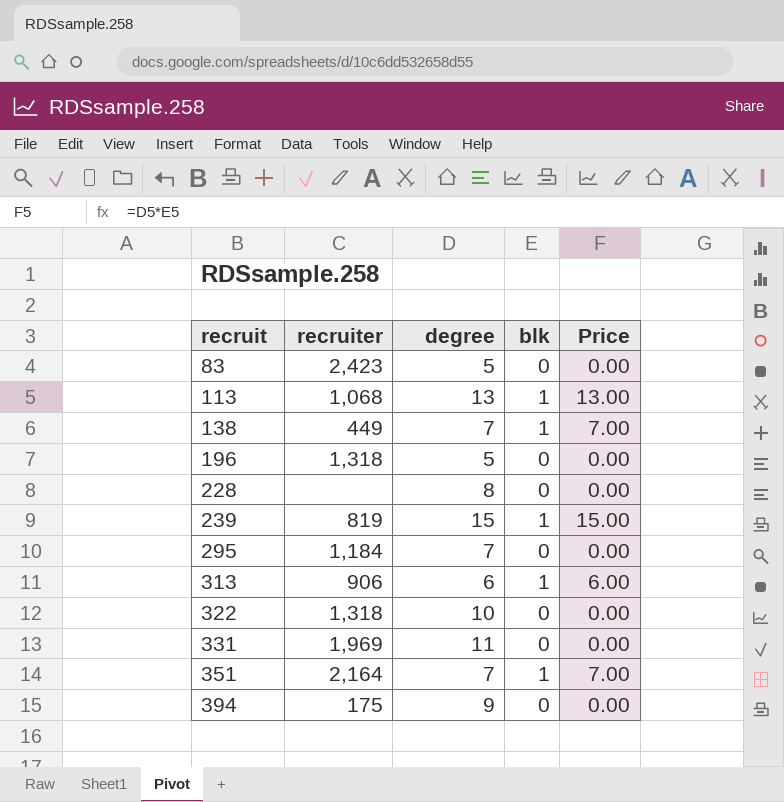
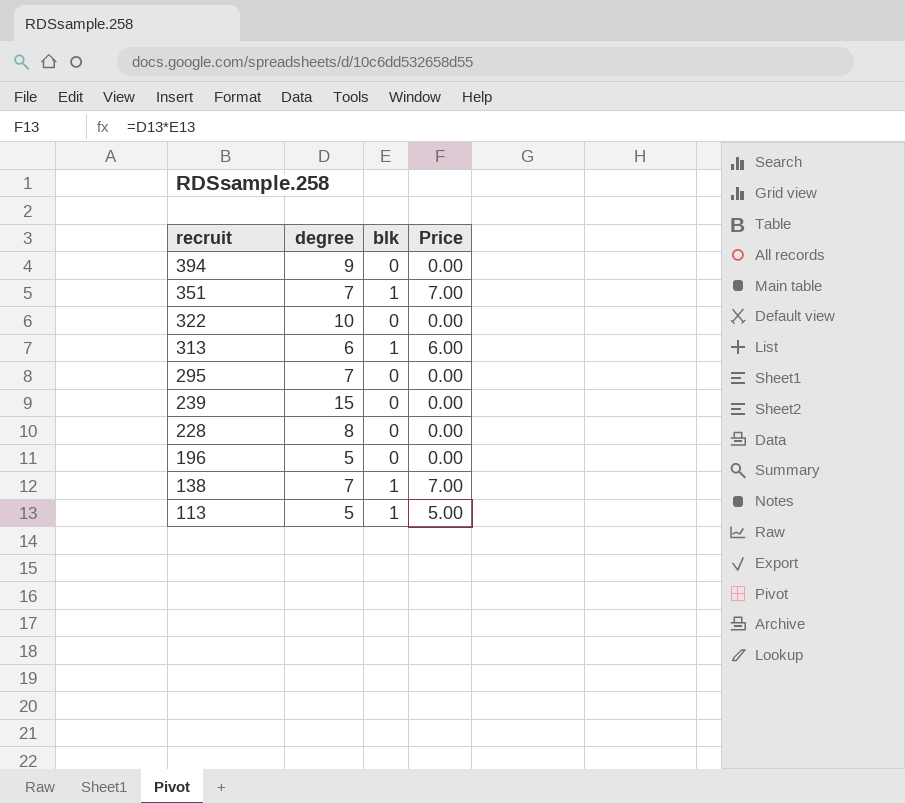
row order: recruit ascending -> recruit descending
column recruiter | position: 2 -> none
row 83: 2,423 | 5 | 0 | 0.00 -> none
row 331: 1,969 | 11 | 0 | 0.00 -> none
239 | blk: 1 -> 0
239 | Price: 15.00 -> 0.00
113 | degree: 13 -> 5
113 | Price: 13.00 -> 5.00

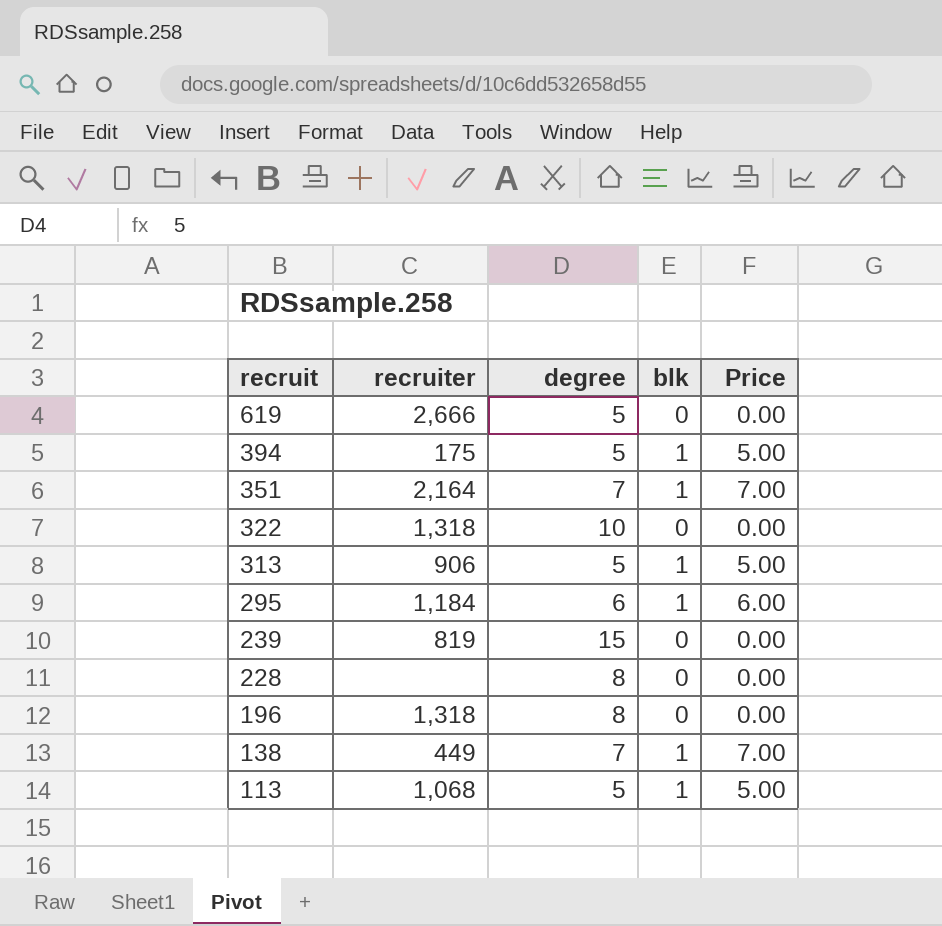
column recruiter | position: none -> 2
row 619: none -> 2,666 | 5 | 0 | 0.00
394 | degree: 9 -> 5
394 | blk: 0 -> 1
394 | Price: 0.00 -> 5.00
313 | degree: 6 -> 5
313 | Price: 6.00 -> 5.00
295 | degree: 7 -> 6
295 | blk: 0 -> 1
295 | Price: 0.00 -> 6.00
196 | degree: 5 -> 8

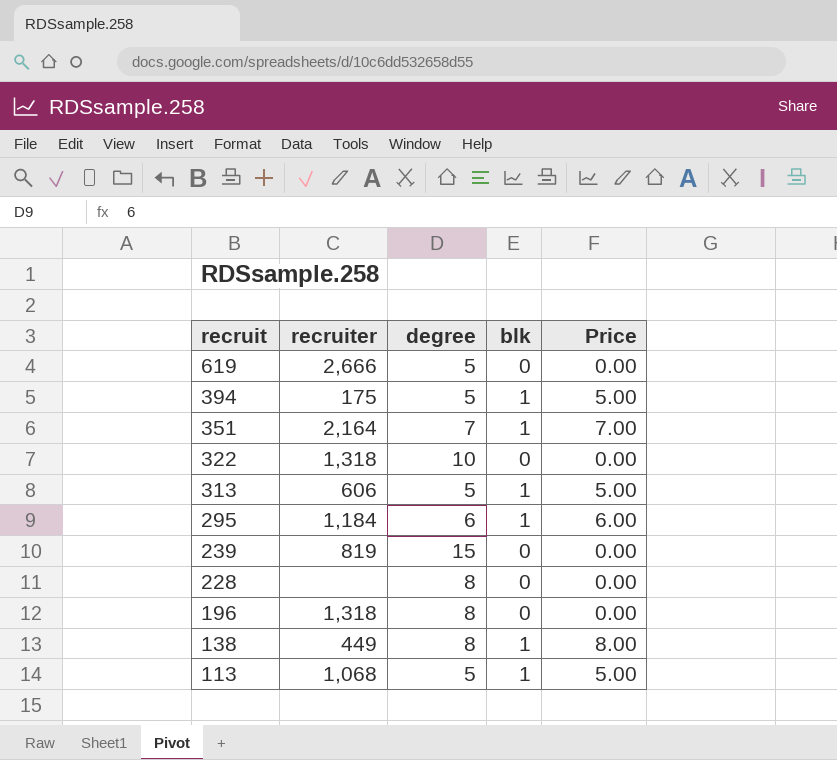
313 | recruiter: 906 -> 606
138 | degree: 7 -> 8
138 | Price: 7.00 -> 8.00

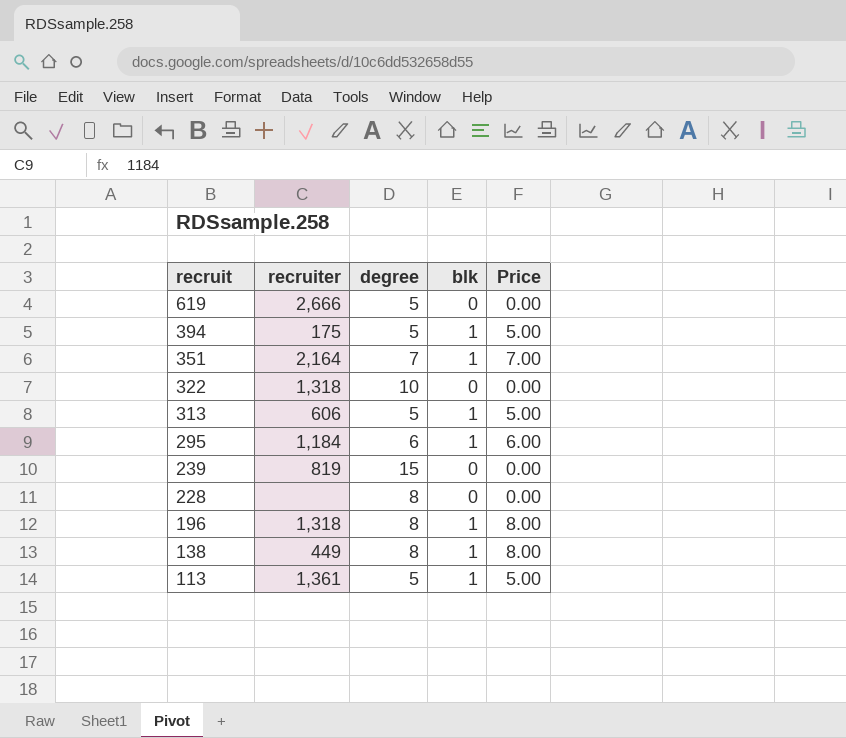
196 | blk: 0 -> 1
196 | Price: 0.00 -> 8.00
113 | recruiter: 1,068 -> 1,361

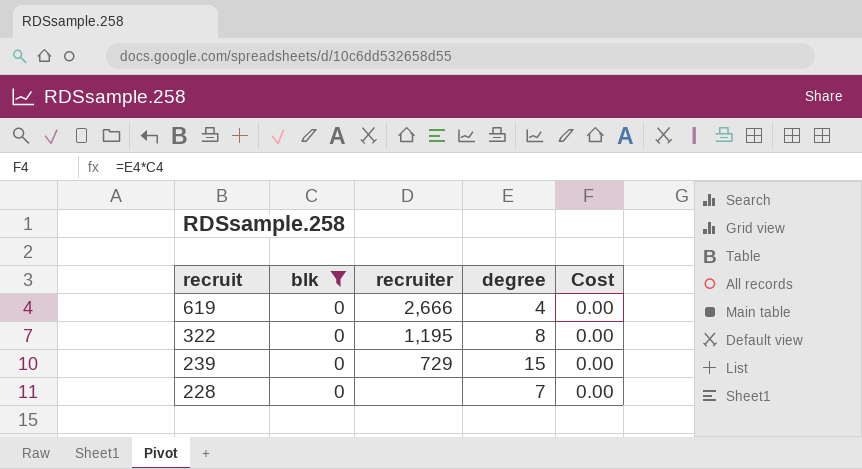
filter: none -> blk = 0
column blk | position: 4 -> 2
column name: Price -> Cost
619 | degree: 5 -> 4
322 | recruiter: 1,318 -> 1,195
322 | degree: 10 -> 8
239 | recruiter: 819 -> 729
228 | degree: 8 -> 7

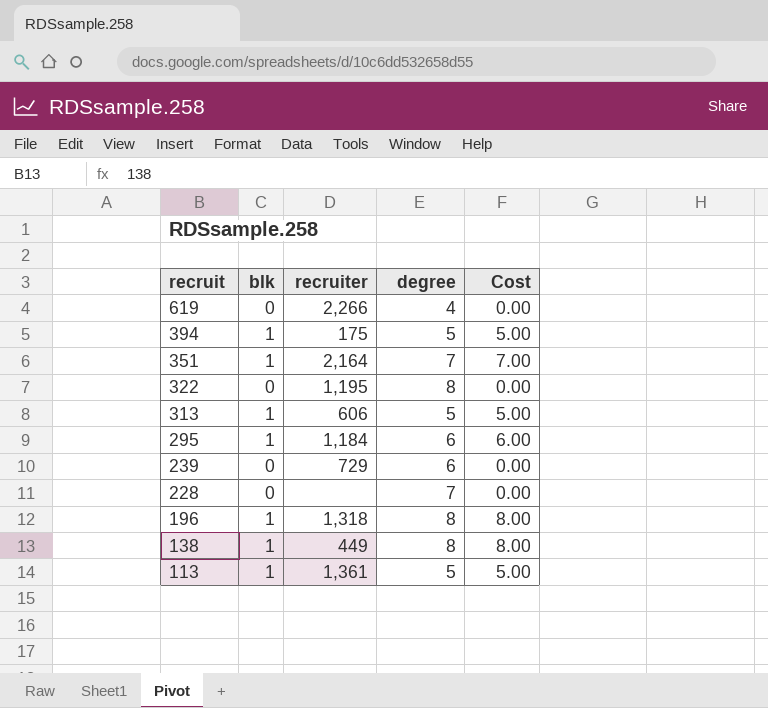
filter: blk = 0 -> none
619 | recruiter: 2,666 -> 2,266
239 | degree: 15 -> 6

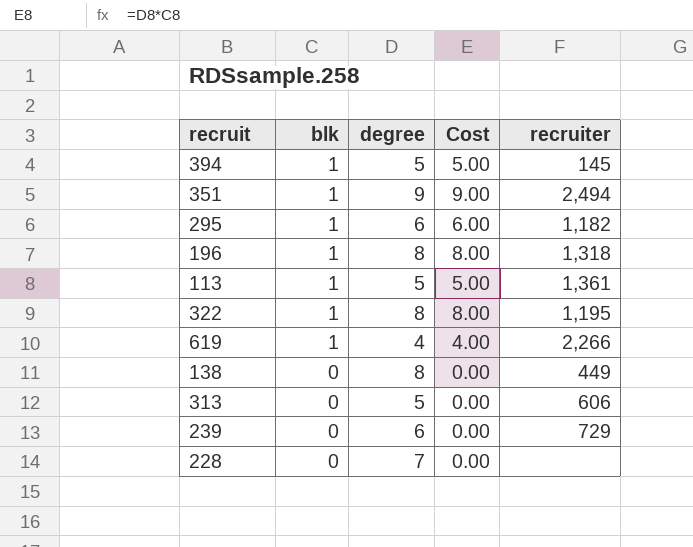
row order: recruit descending -> blk descending
column recruiter | position: 3 -> 5
394 | recruiter: 175 -> 145
351 | degree: 7 -> 9
351 | Cost: 7.00 -> 9.00
351 | recruiter: 2,164 -> 2,494
295 | recruiter: 1,184 -> 1,182
322 | blk: 0 -> 1
322 | Cost: 0.00 -> 8.00
619 | blk: 0 -> 1
619 | Cost: 0.00 -> 4.00
138 | blk: 1 -> 0
138 | Cost: 8.00 -> 0.00
313 | blk: 1 -> 0
313 | Cost: 5.00 -> 0.00

